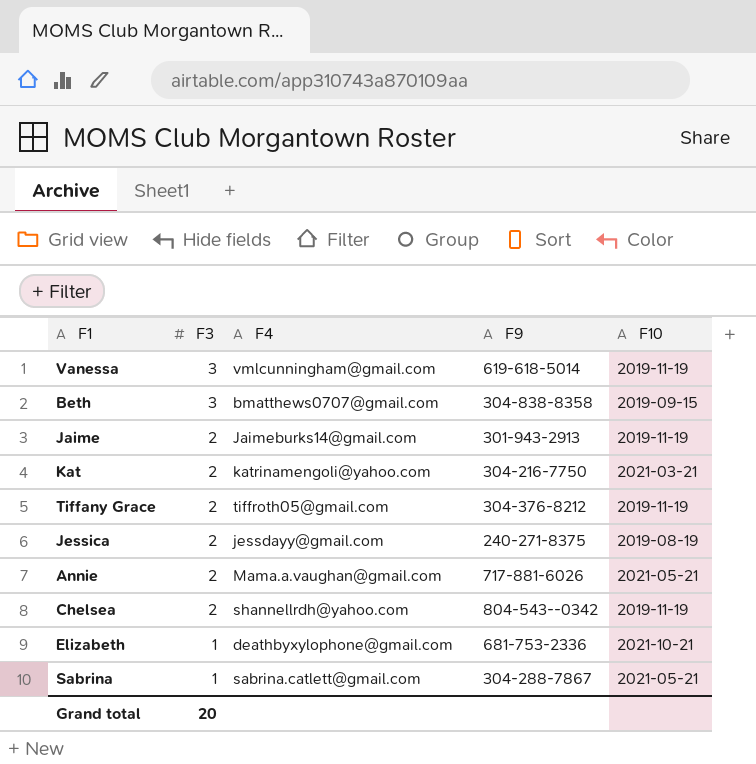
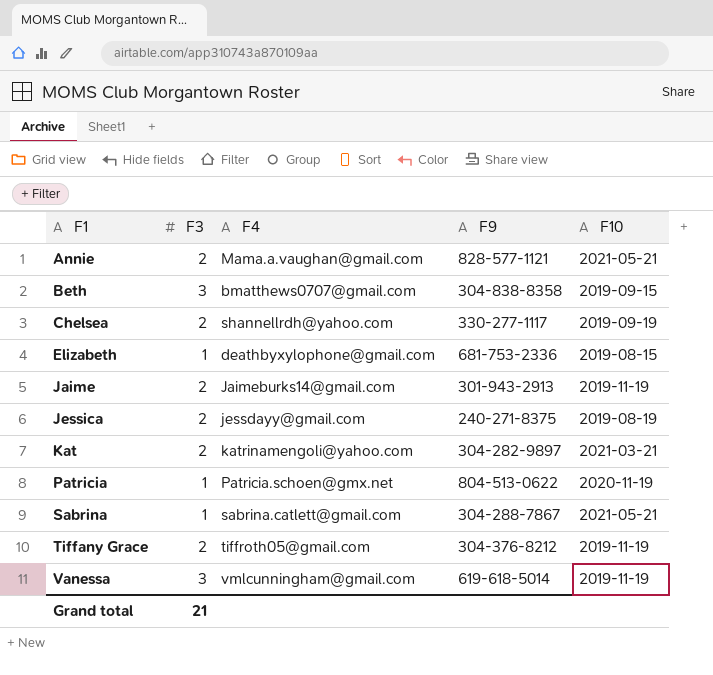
row order: F3 descending -> F1 ascending
Annie | F9: 717-881-6026 -> 828-577-1121
Chelsea | F9: 804-543--0342 -> 330-277-1117
Chelsea | F10: 2019-11-19 -> 2019-09-19
Elizabeth | F10: 2021-10-21 -> 2019-08-15
Kat | F9: 304-216-7750 -> 304-282-9897
row Patricia: none -> 1 | Patricia.schoen@gmx.net | 804-513-0622 | 2020-11-19
Grand total | F3: 20 -> 21

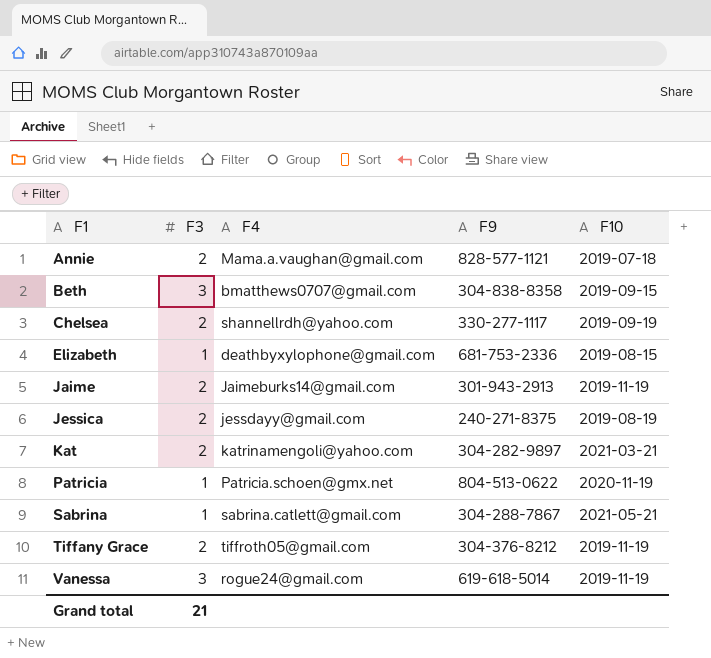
Annie | F10: 2021-05-21 -> 2019-07-18
Vanessa | F4: vmlcunningham@gmail.com -> rogue24@gmail.com

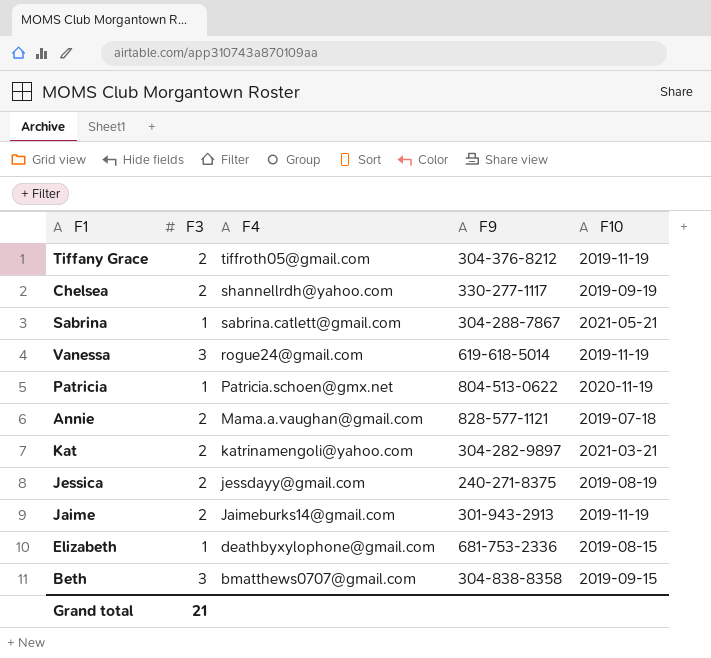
row order: F1 ascending -> F4 descending

